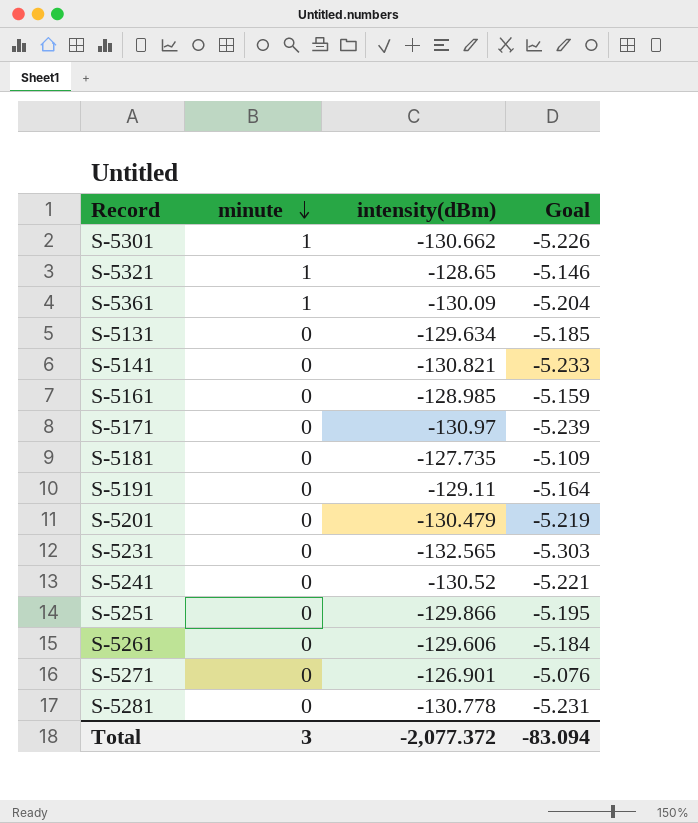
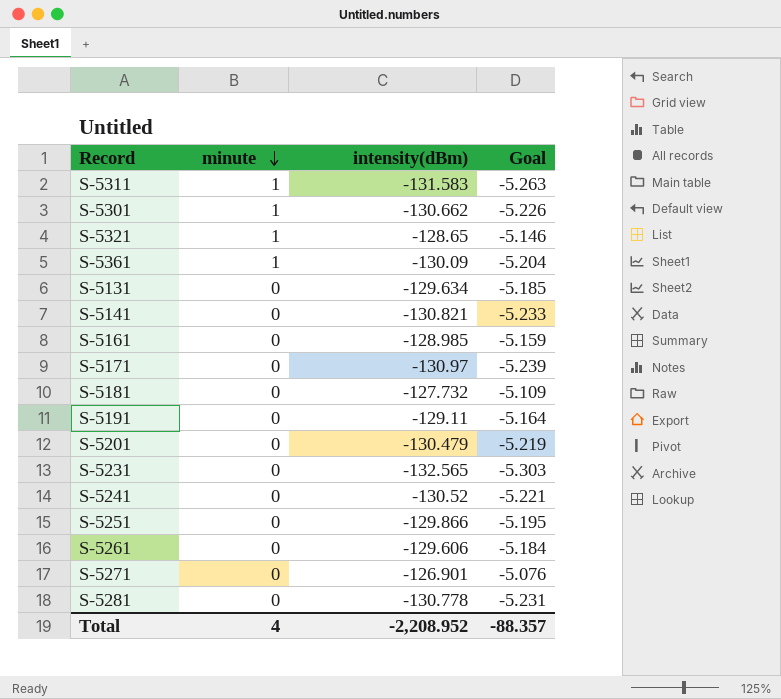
row S-5311: none -> 1 | -131.583 | -5.263
S-5181 | intensity(dBm): -127.735 -> -127.732
Total | minute: 3 -> 4
Total | intensity(dBm): -2,077.372 -> -2,208.952
Total | Goal: -83.094 -> -88.357

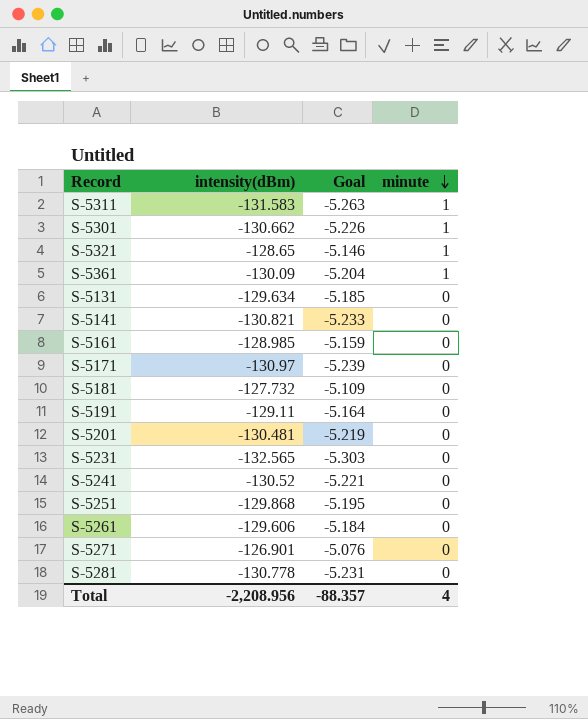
column minute | position: 2 -> 4
S-5201 | intensity(dBm): -130.479 -> -130.481
S-5251 | intensity(dBm): -129.866 -> -129.868
Total | intensity(dBm): -2,208.952 -> -2,208.956

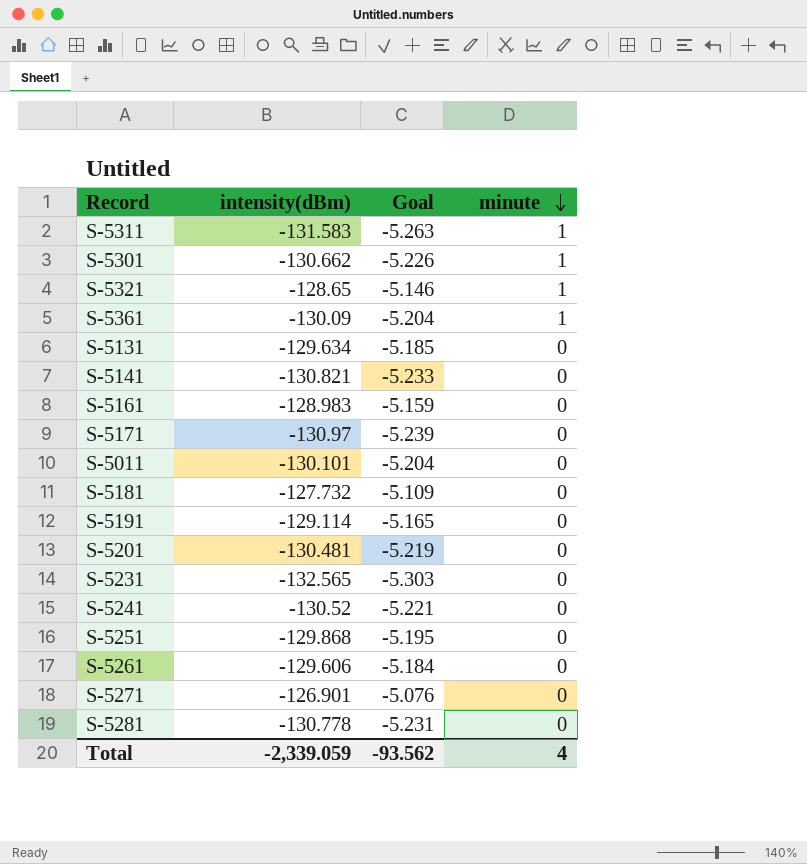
S-5161 | intensity(dBm): -128.985 -> -128.983
row S-5011: none -> -130.101 | -5.204 | 0
S-5191 | intensity(dBm): -129.11 -> -129.114
S-5191 | Goal: -5.164 -> -5.165
Total | intensity(dBm): -2,208.956 -> -2,339.059
Total | Goal: -88.357 -> -93.562

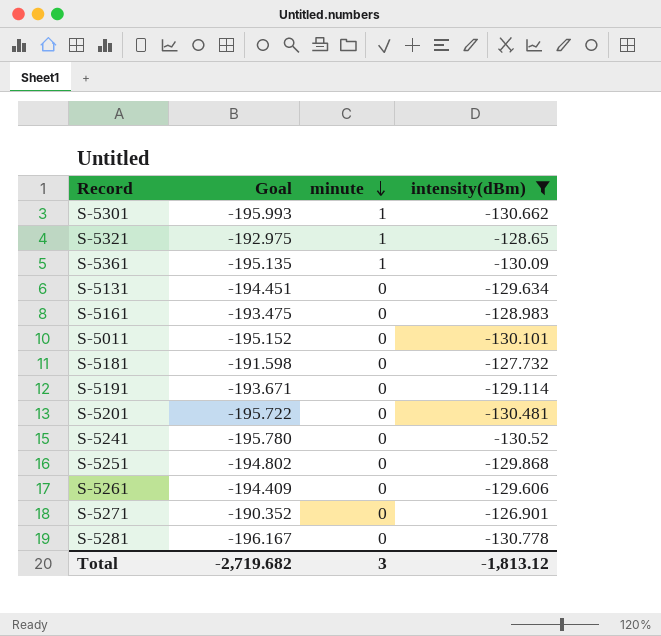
filter: none -> intensity(dBm) >= -130.778
column Goal | formula: [intensity(dBm)] * 0.04 -> [intensity(dBm)] * 1.5
column intensity(dBm) | position: 2 -> 4
Total | Goal: -93.562 -> -2,719.682
Total | minute: 4 -> 3
Total | intensity(dBm): -2,339.059 -> -1,813.12

